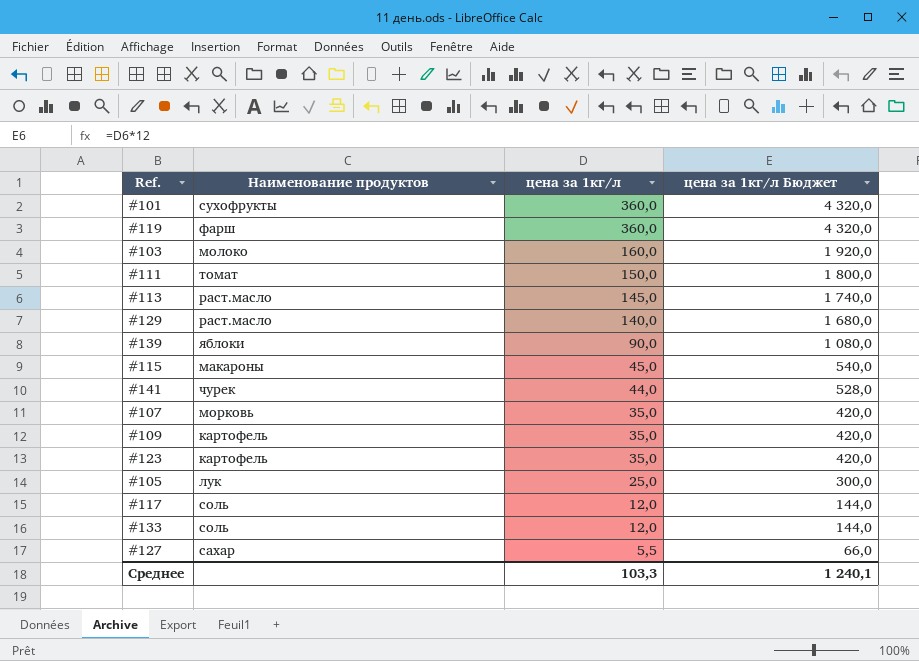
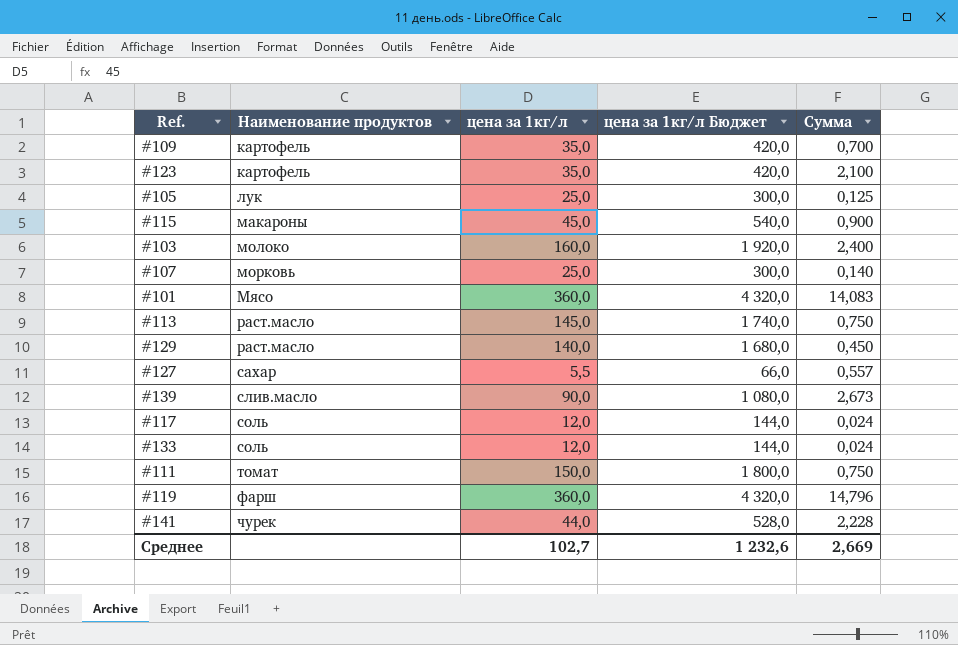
row order: цена за 1кг/л descending -> Наименование продуктов ascending
column Сумма | position: none -> 5
#107 | цена за 1кг/л: 35,0 -> 25,0
#107 | цена за 1кг/л Бюджет: 420,0 -> 300,0
#101 | Наименование продуктов: сухофрукты -> Мясо
#139 | Наименование продуктов: яблоки -> слив.масло
Среднее | цена за 1кг/л: 103,3 -> 102,7
Среднее | цена за 1кг/л Бюджет: 1 240,1 -> 1 232,6

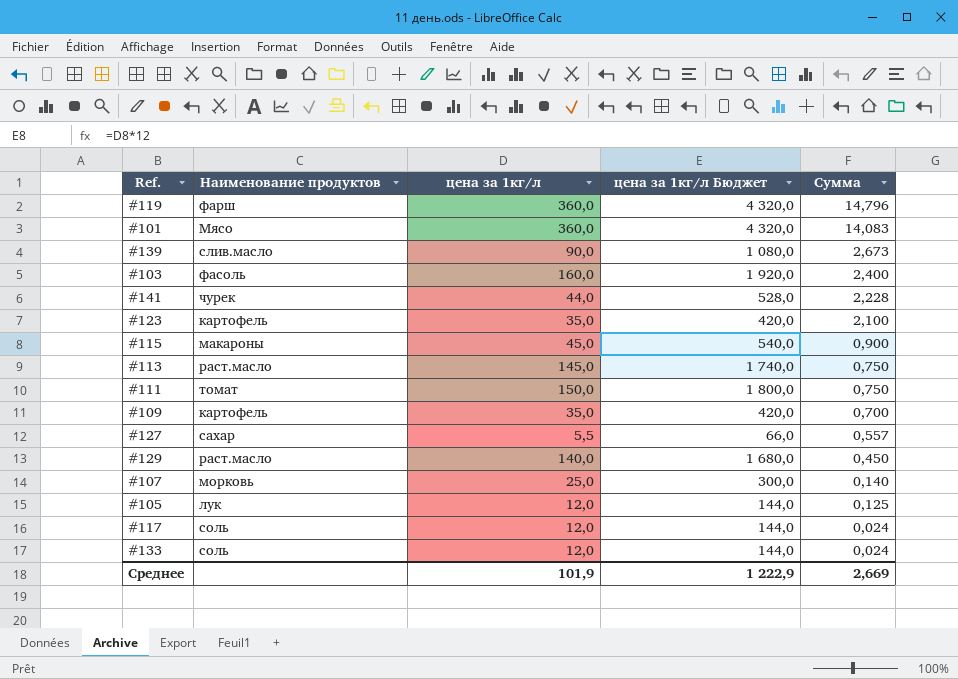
row order: Наименование продуктов ascending -> Сумма descending
#103 | Наименование продуктов: молоко -> фасоль
#105 | цена за 1кг/л: 25,0 -> 12,0
#105 | цена за 1кг/л Бюджет: 300,0 -> 144,0
Среднее | цена за 1кг/л: 102,7 -> 101,9
Среднее | цена за 1кг/л Бюджет: 1 232,6 -> 1 222,9

